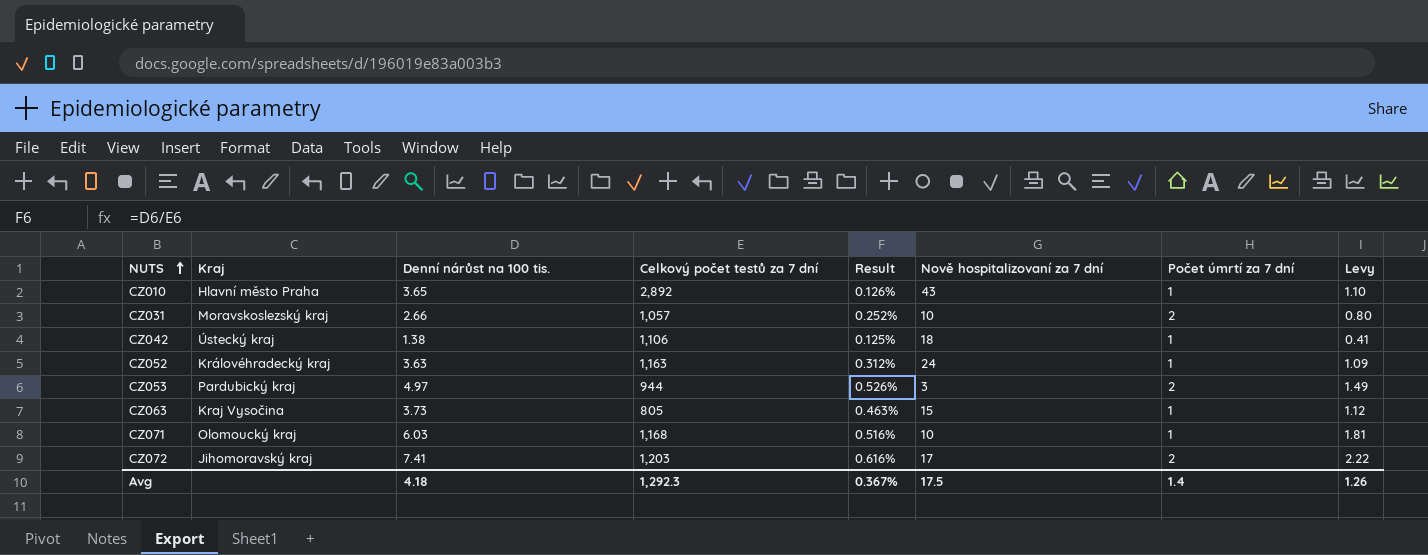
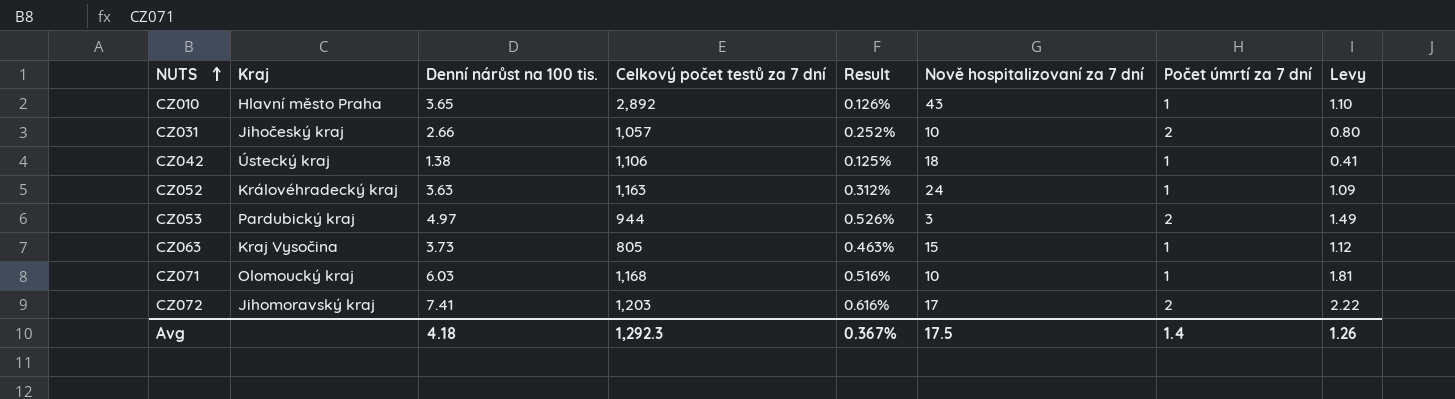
CZ031 | Kraj: Moravskoslezský kraj -> Jihočeský kraj

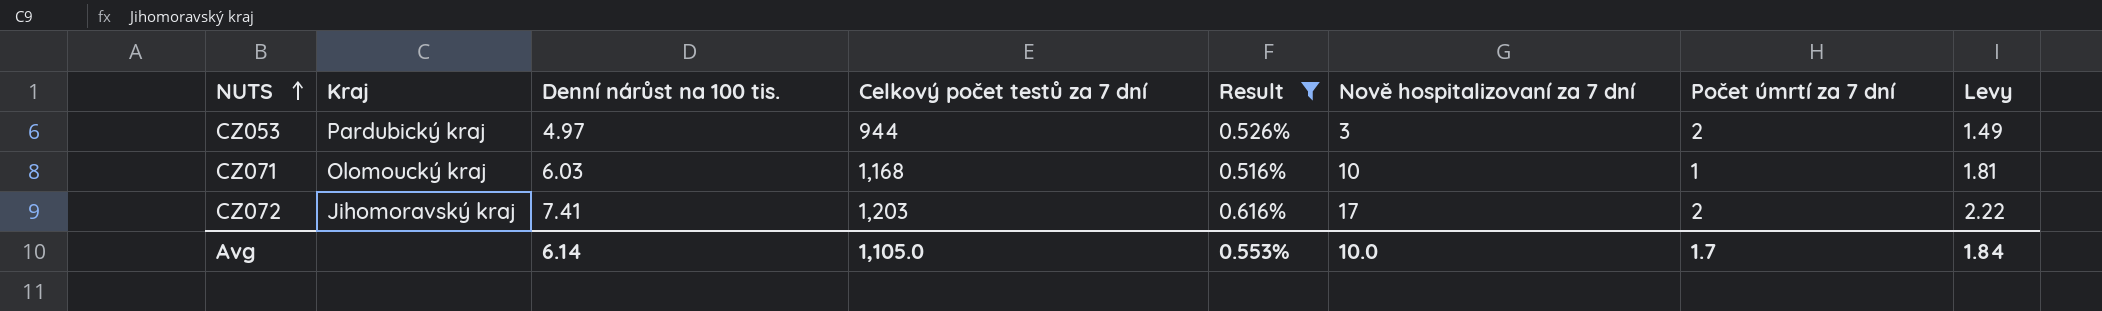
filter: none -> Result >= 0.516%
Avg | Denní nárůst na 100 tis.: 4.18 -> 6.14
Avg | Celkový počet testů za 7 dní: 1,292.3 -> 1,105.0
Avg | Result: 0.367% -> 0.553%
Avg | Nově hospitalizovaní za 7 dní: 17.5 -> 10.0
Avg | Počet úmrtí za 7 dní: 1.4 -> 1.7
Avg | Levy: 1.26 -> 1.84

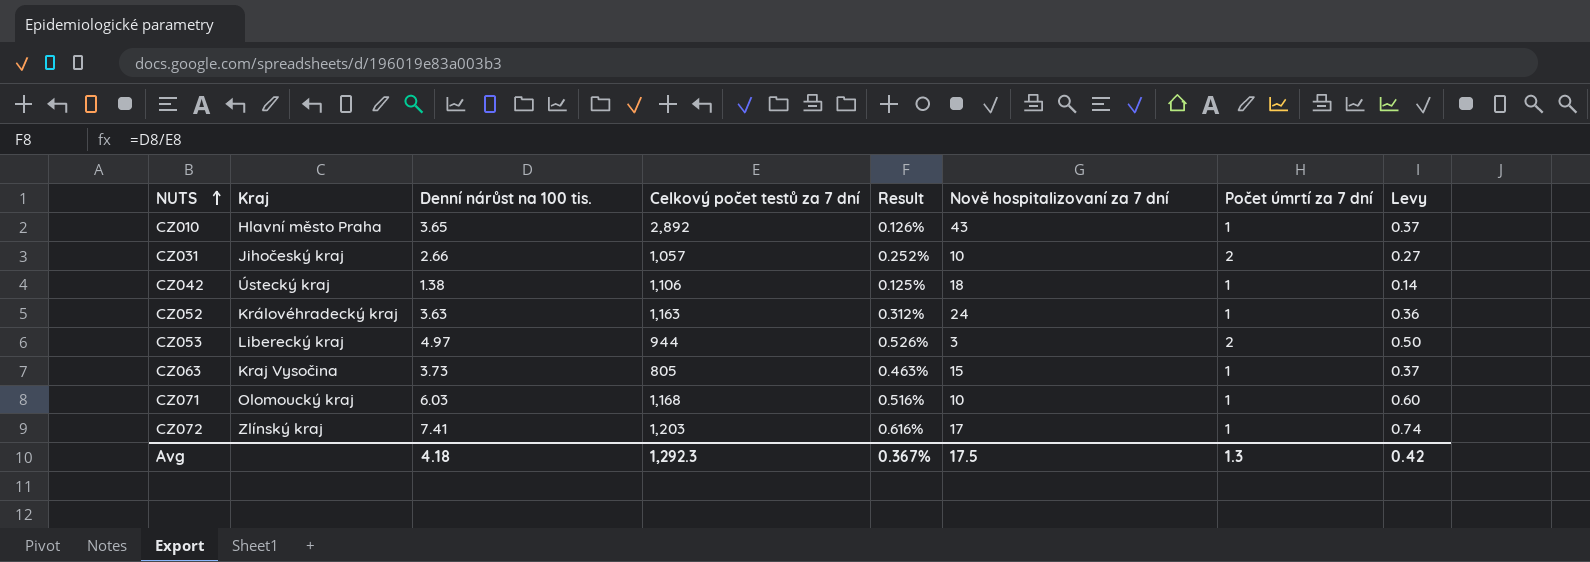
filter: Result >= 0.516% -> none
column Levy | formula: [Denní nárůst na 100 tis.] * 0.3 -> [Denní nárůst na 100 tis.] * 0.1
CZ053 | Kraj: Pardubický kraj -> Liberecký kraj
CZ072 | Kraj: Jihomoravský kraj -> Zlínský kraj
CZ072 | Počet úmrtí za 7 dní: 2 -> 1
Avg | Denní nárůst na 100 tis.: 6.14 -> 4.18
Avg | Celkový počet testů za 7 dní: 1,105.0 -> 1,292.3
Avg | Result: 0.553% -> 0.367%
Avg | Nově hospitalizovaní za 7 dní: 10.0 -> 17.5
Avg | Počet úmrtí za 7 dní: 1.7 -> 1.3
Avg | Levy: 1.84 -> 0.42

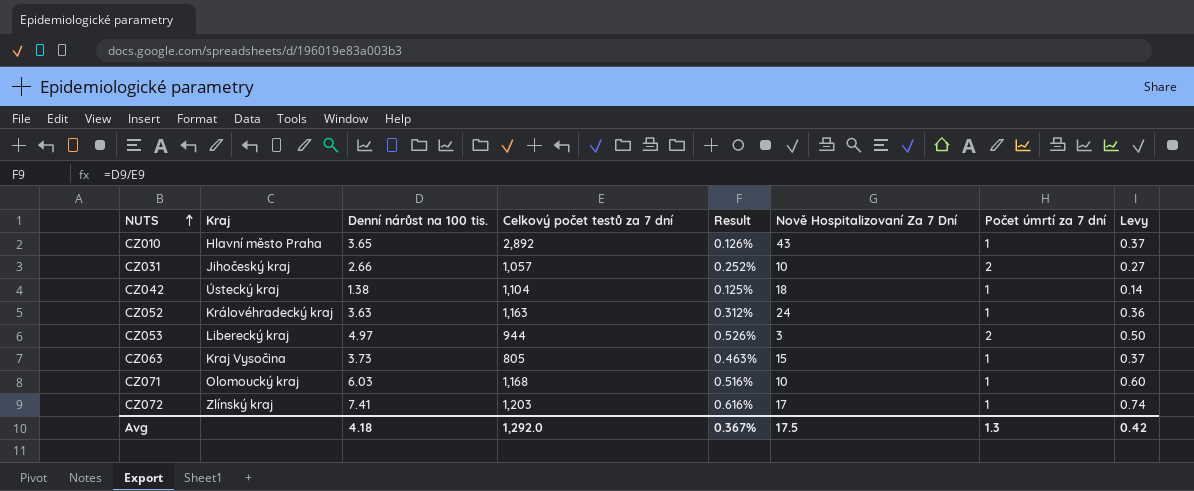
column name: Nově hospitalizovaní za 7 dní -> Nově Hospitalizovaní Za 7 Dní
CZ042 | Celkový počet testů za 7 dní: 1,106 -> 1,104
Avg | Celkový počet testů za 7 dní: 1,292.3 -> 1,292.0

